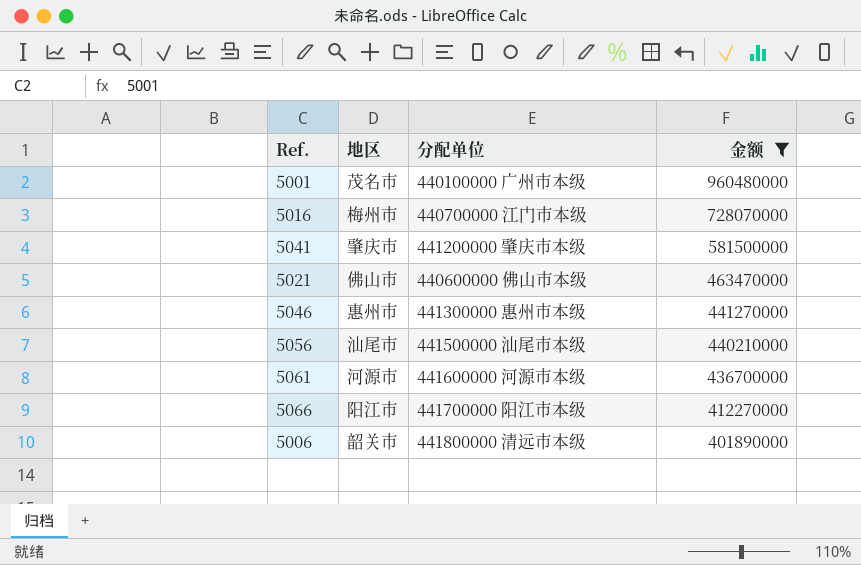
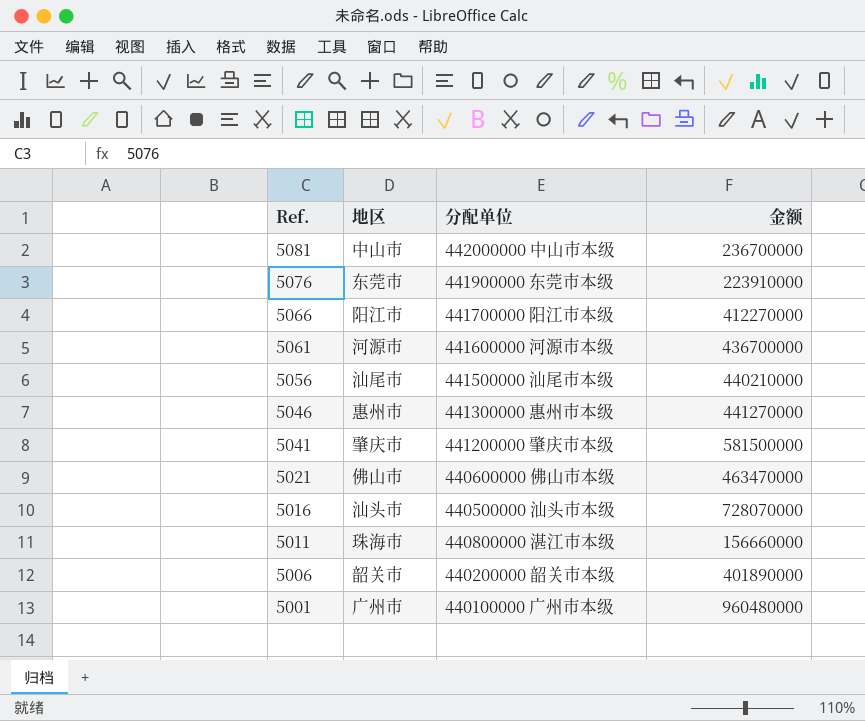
filter: 金额 >= 401890000 -> none
row order: 金额 descending -> Ref. descending
5016 | 地区: 梅州市 -> 汕头市
5016 | 分配单位: 440700000 江门市本级 -> 440500000 汕头市本级
5006 | 分配单位: 441800000 清远市本级 -> 440200000 韶关市本级
5001 | 地区: 茂名市 -> 广州市

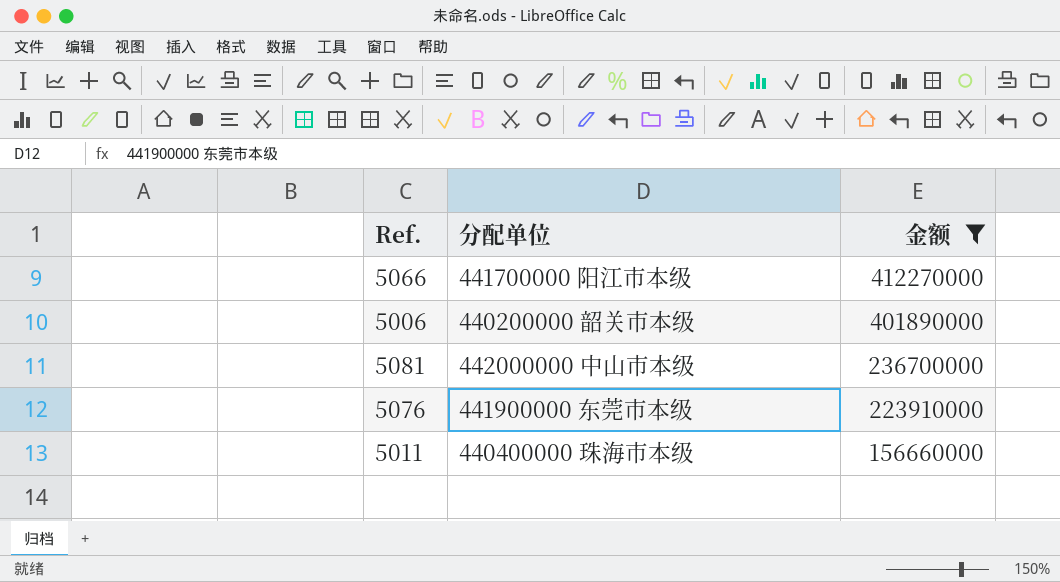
filter: none -> 金额 <= 412270000
row order: Ref. descending -> 金额 descending
column 地区 | position: 2 -> none
5011 | 分配单位: 440800000 湛江市本级 -> 440400000 珠海市本级

